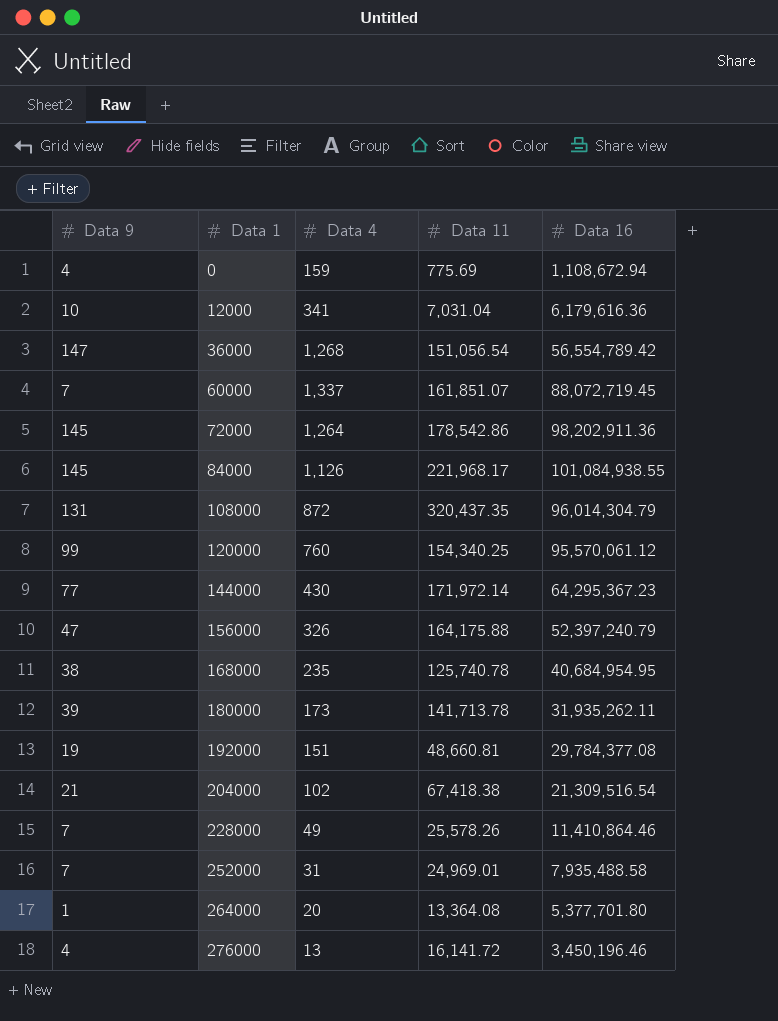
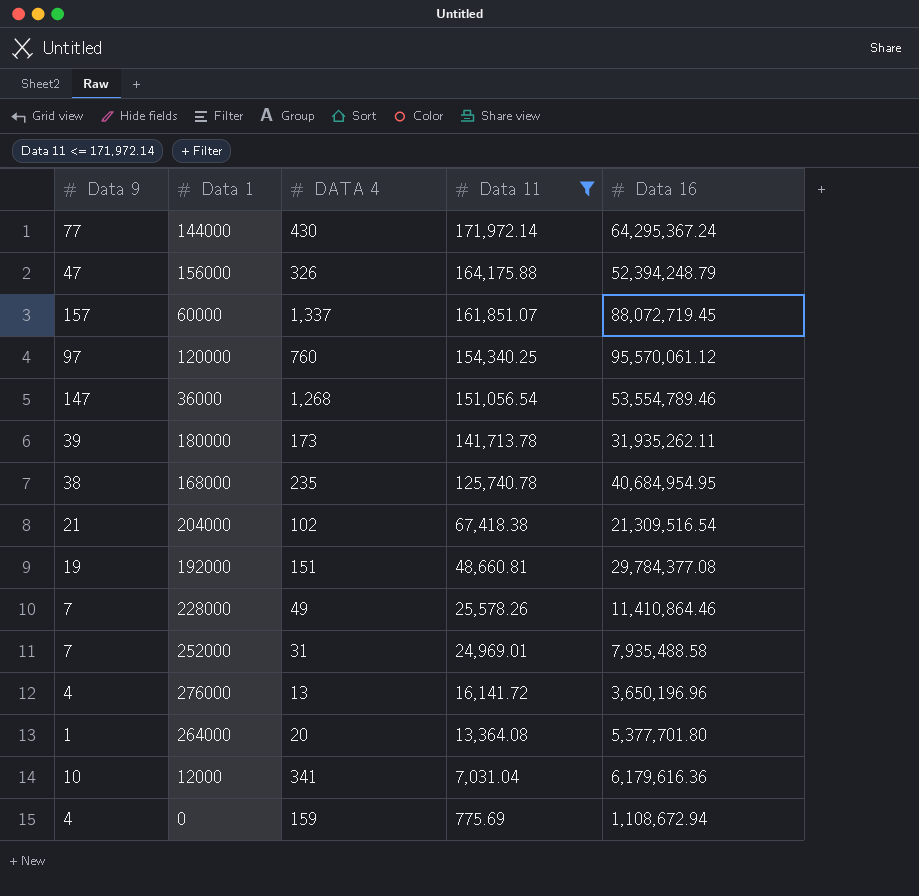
filter: none -> Data 11 <= 171,972.14
row order: Data 1 ascending -> Data 11 descending
column name: Data 4 -> DATA 4
144000 | Data 16: 64,295,367.23 -> 64,295,367.24
156000 | Data 16: 52,397,240.79 -> 52,394,248.79
60000 | Data 9: 7 -> 157
120000 | Data 9: 99 -> 97
36000 | Data 16: 56,554,789.42 -> 53,554,789.46
276000 | Data 16: 3,450,196.46 -> 3,650,196.96

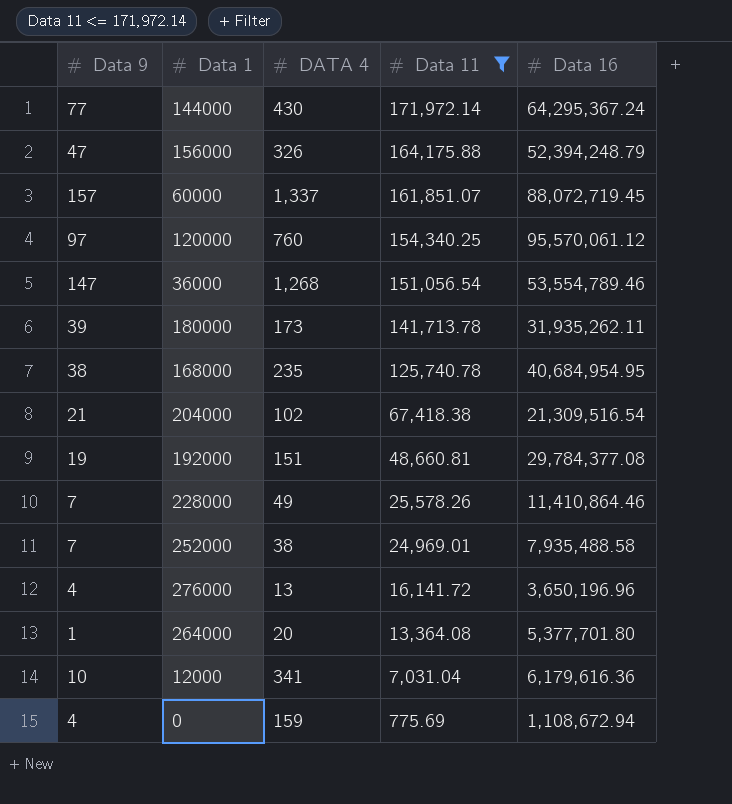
252000 | DATA 4: 31 -> 38

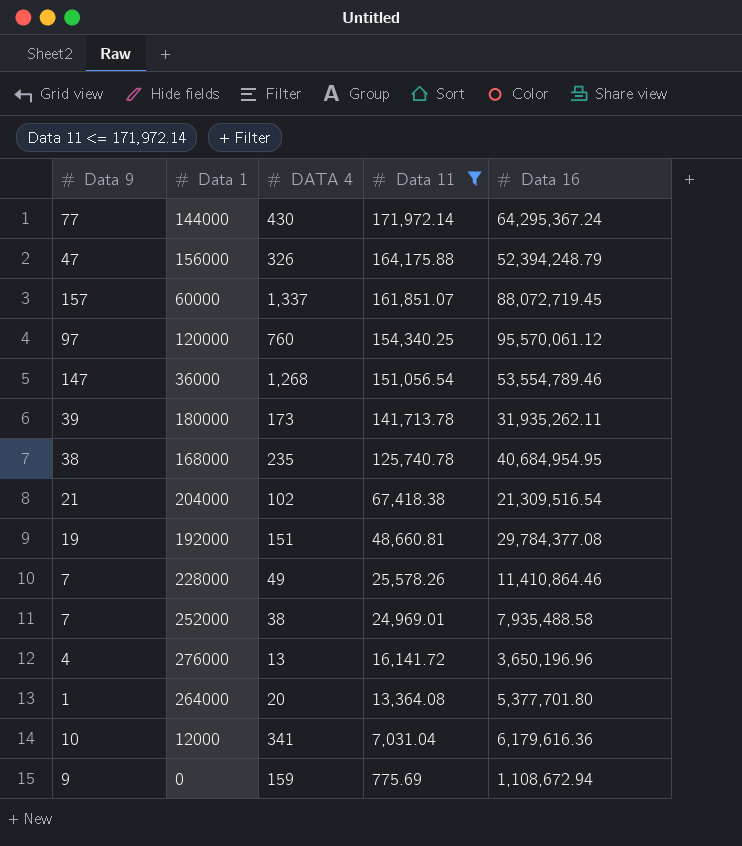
0 | Data 9: 4 -> 9

